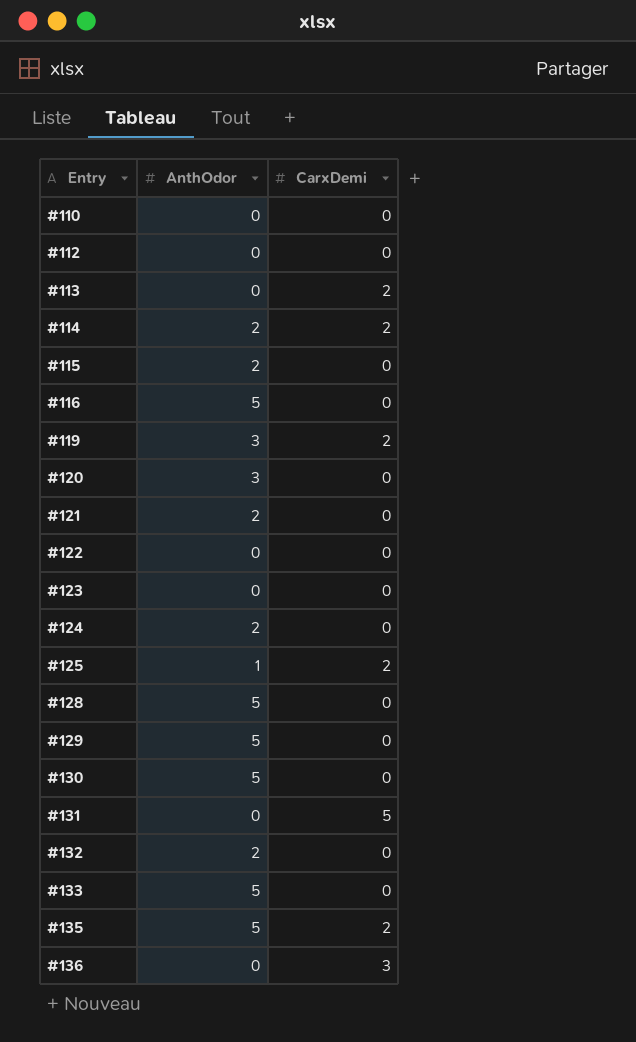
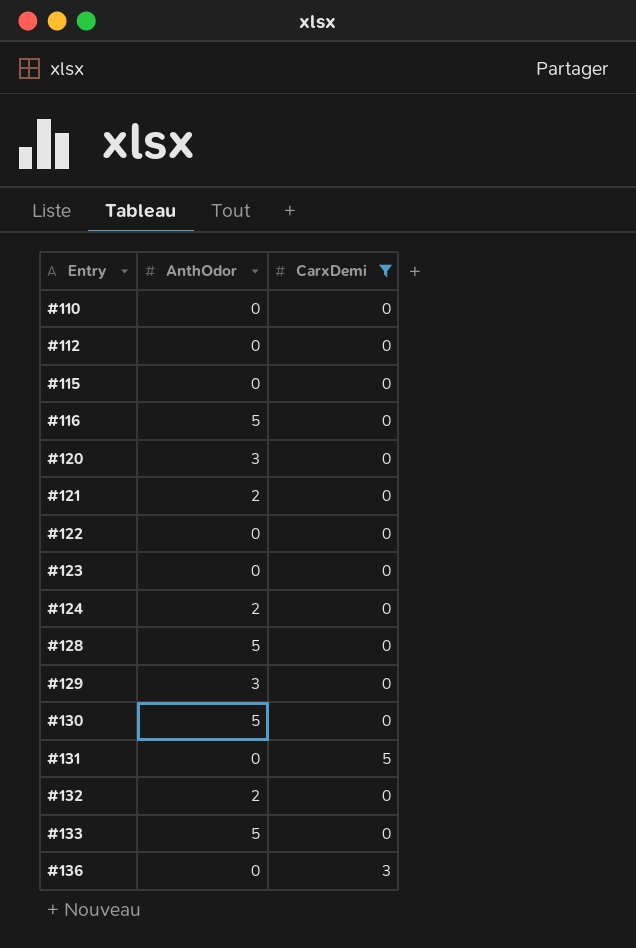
filter: none -> CarxDemi != 2
#115 | AnthOdor: 2 -> 0
#129 | AnthOdor: 5 -> 3

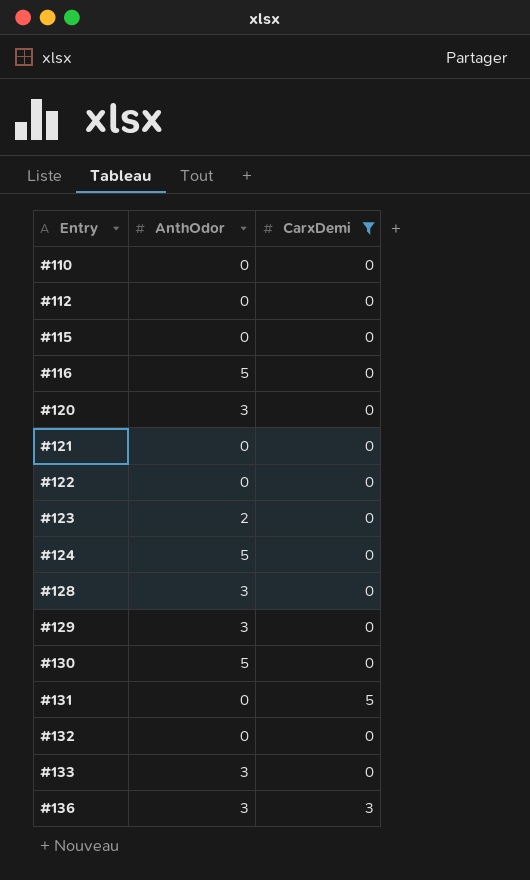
#121 | AnthOdor: 2 -> 0
#123 | AnthOdor: 0 -> 2
#124 | AnthOdor: 2 -> 5
#128 | AnthOdor: 5 -> 3
#132 | AnthOdor: 2 -> 0
#133 | AnthOdor: 5 -> 3
#136 | AnthOdor: 0 -> 3

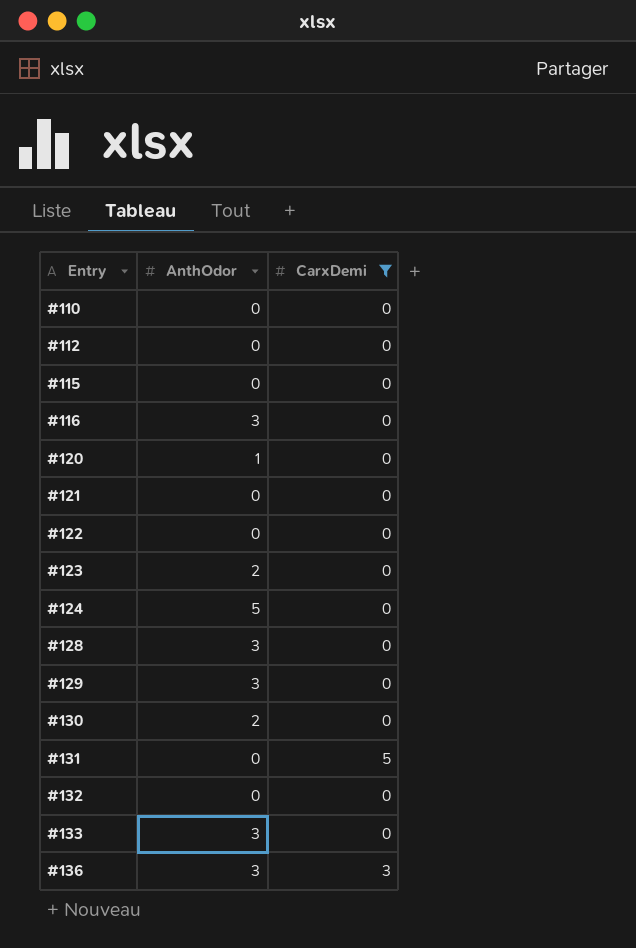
#116 | AnthOdor: 5 -> 3
#120 | AnthOdor: 3 -> 1
#130 | AnthOdor: 5 -> 2

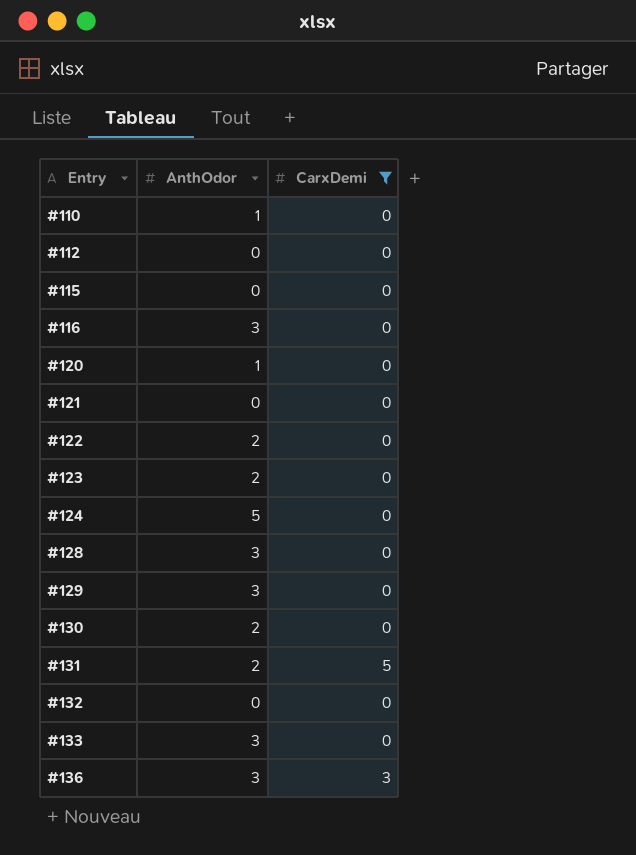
#110 | AnthOdor: 0 -> 1
#122 | AnthOdor: 0 -> 2
#131 | AnthOdor: 0 -> 2

